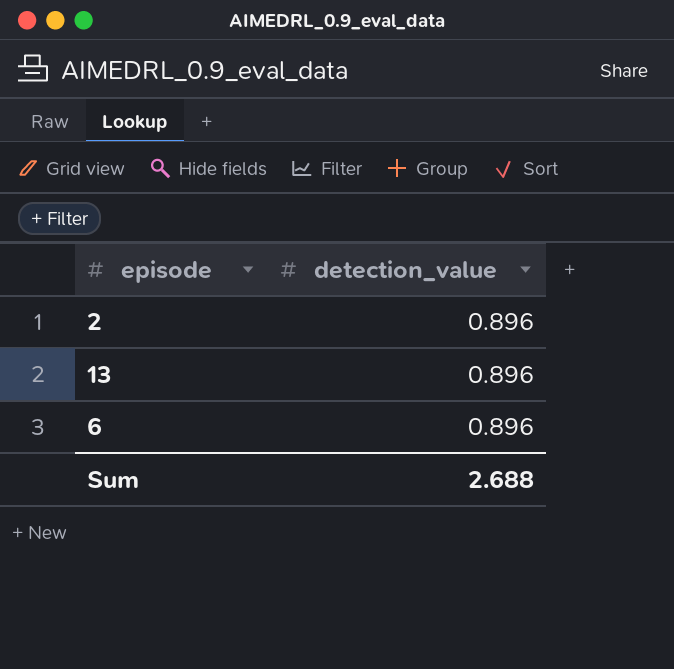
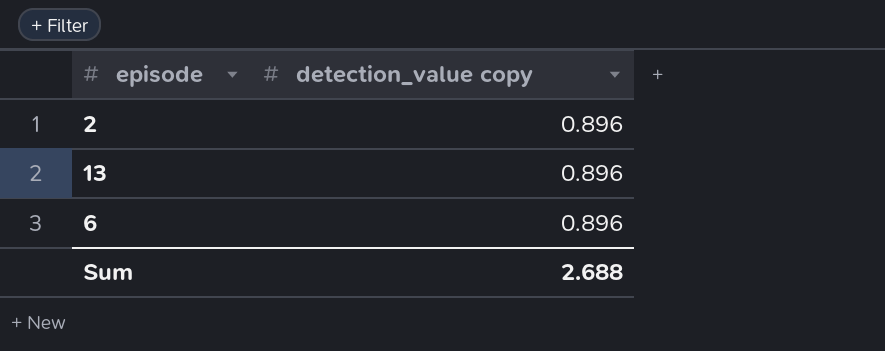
column name: detection_value -> detection_value copy

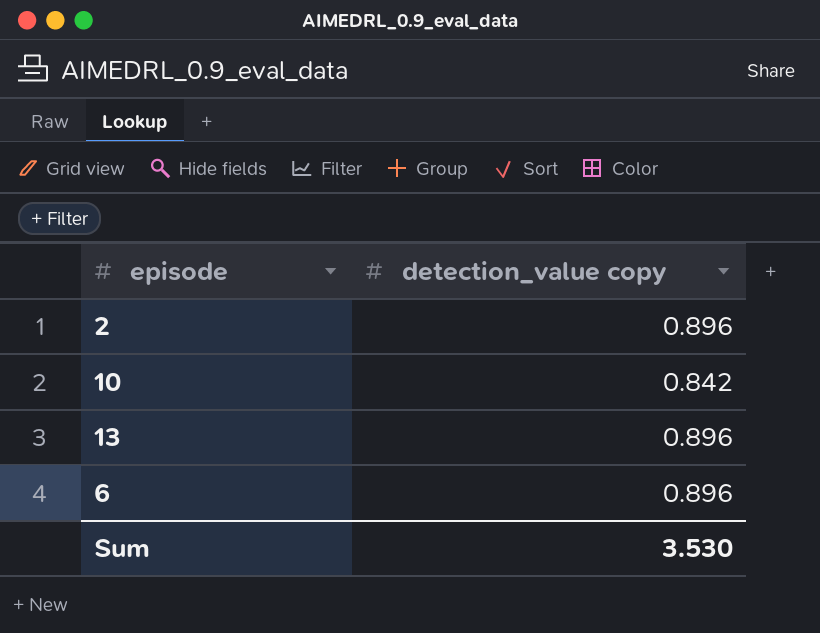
row 10: none -> 0.842
Sum | detection_value copy: 2.688 -> 3.530

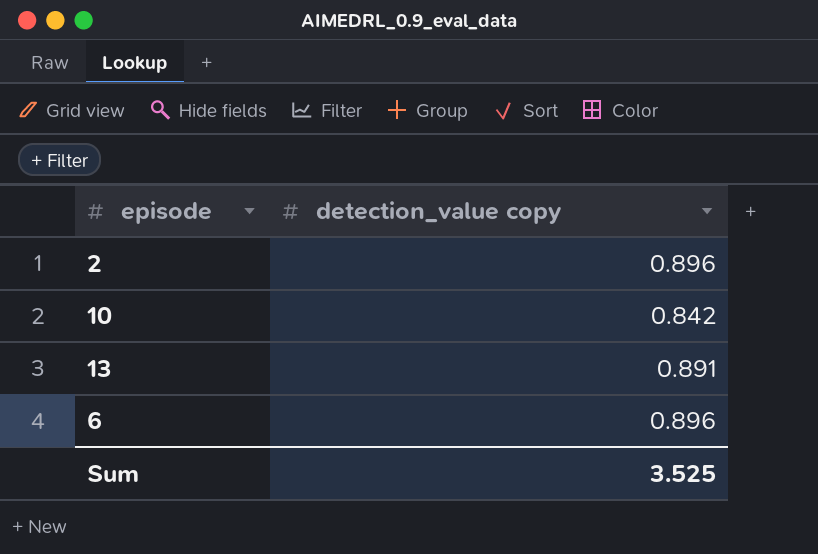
13 | detection_value copy: 0.896 -> 0.891
Sum | detection_value copy: 3.530 -> 3.525

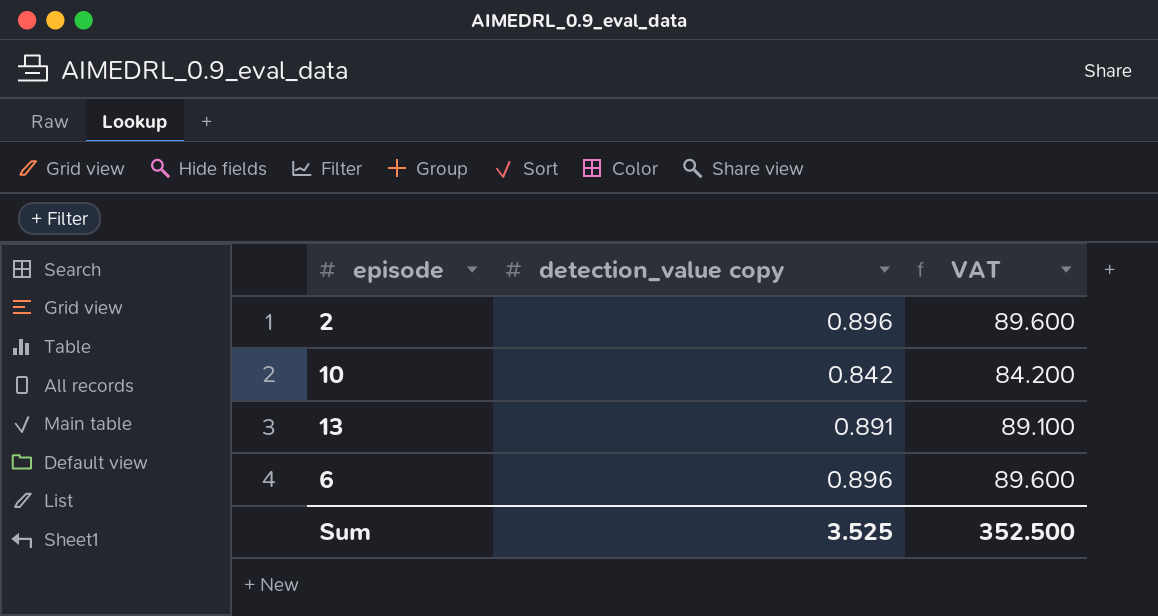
column VAT | formula: none -> [detection_value copy] * 100

